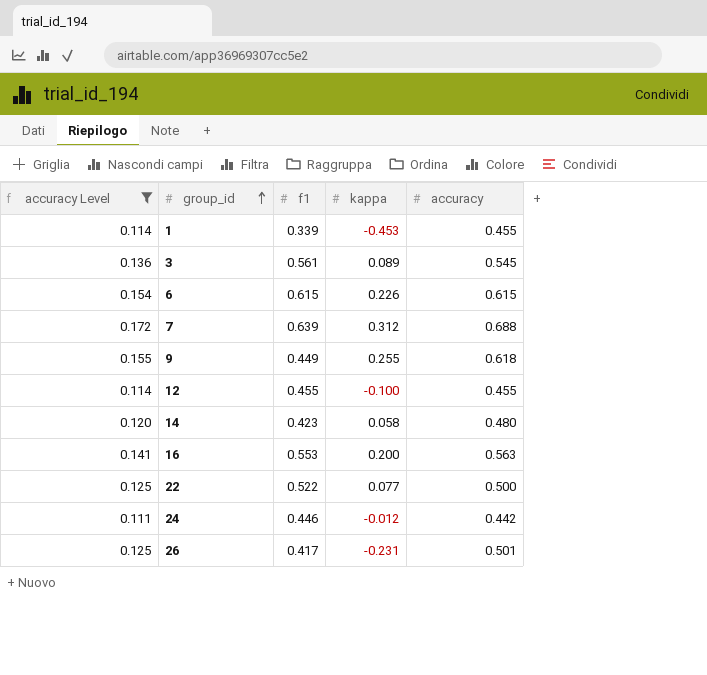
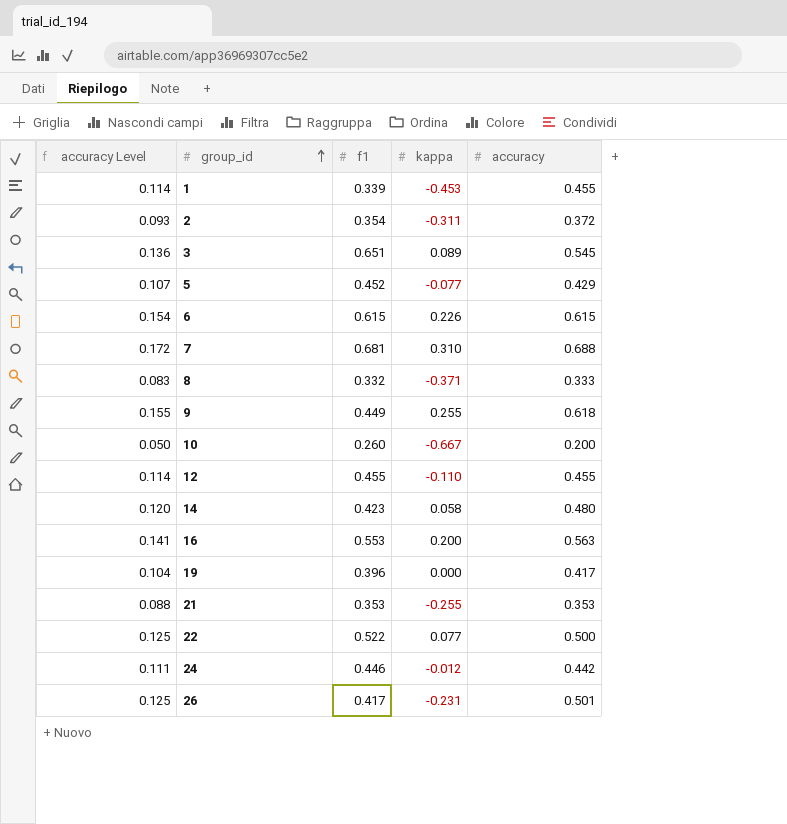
filter: accuracy Level >= 0.111 -> none
3 | f1: 0.561 -> 0.651
7 | f1: 0.639 -> 0.681
7 | kappa: 0.312 -> 0.310
12 | kappa: -0.100 -> -0.110

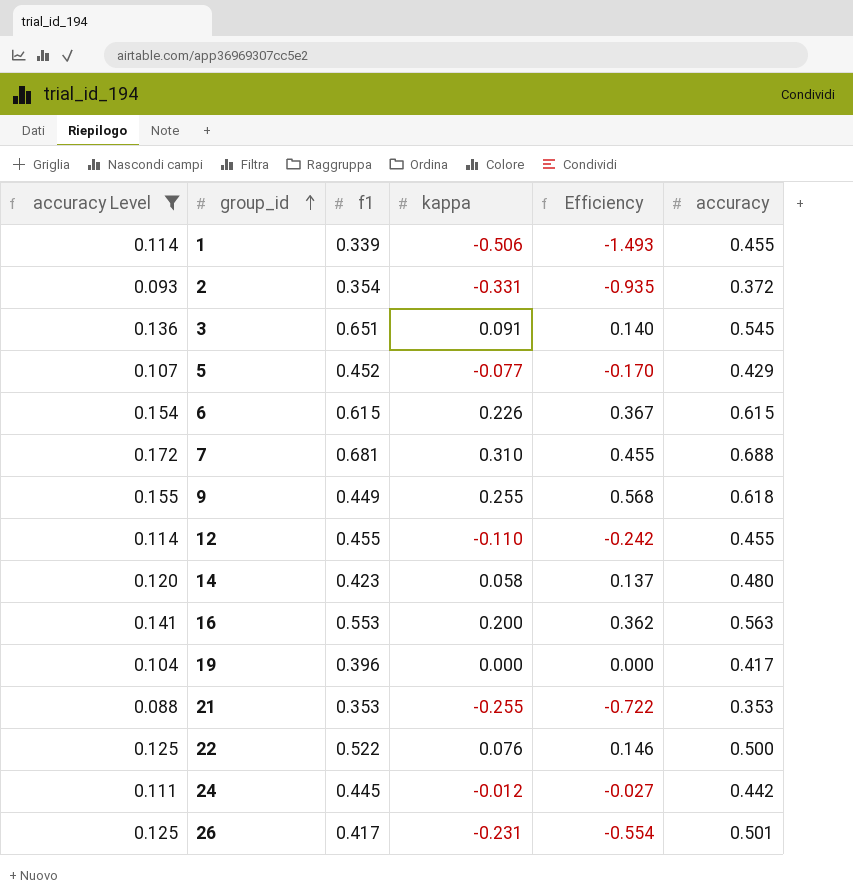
filter: none -> accuracy Level >= 0.088
column Efficiency | formula: none -> [kappa] / [f1]
1 | kappa: -0.453 -> -0.506
2 | kappa: -0.311 -> -0.331
3 | kappa: 0.089 -> 0.091
22 | kappa: 0.077 -> 0.076
24 | f1: 0.446 -> 0.445

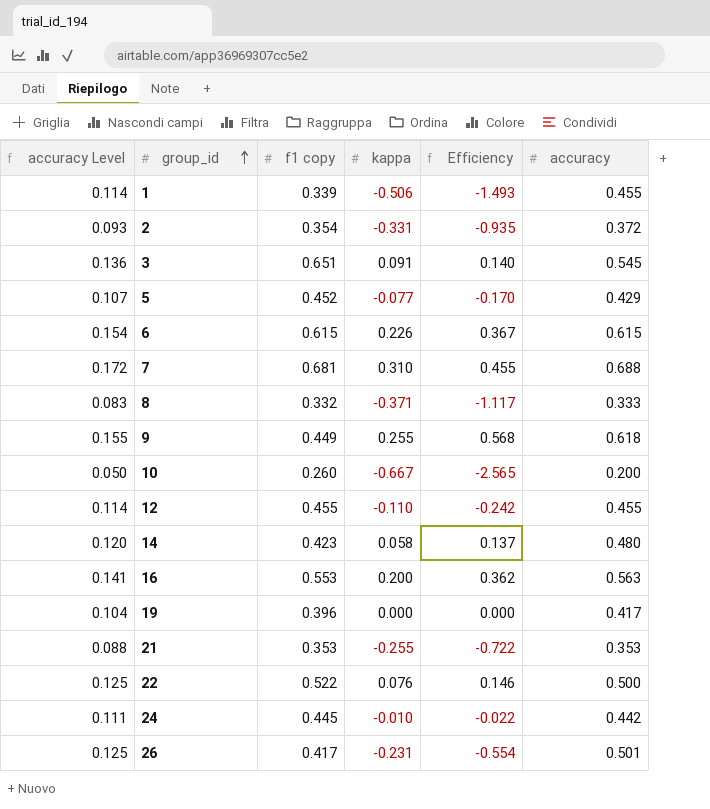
filter: accuracy Level >= 0.088 -> none
column name: f1 -> f1 copy
24 | kappa: -0.012 -> -0.010
24 | Efficiency: -0.027 -> -0.022

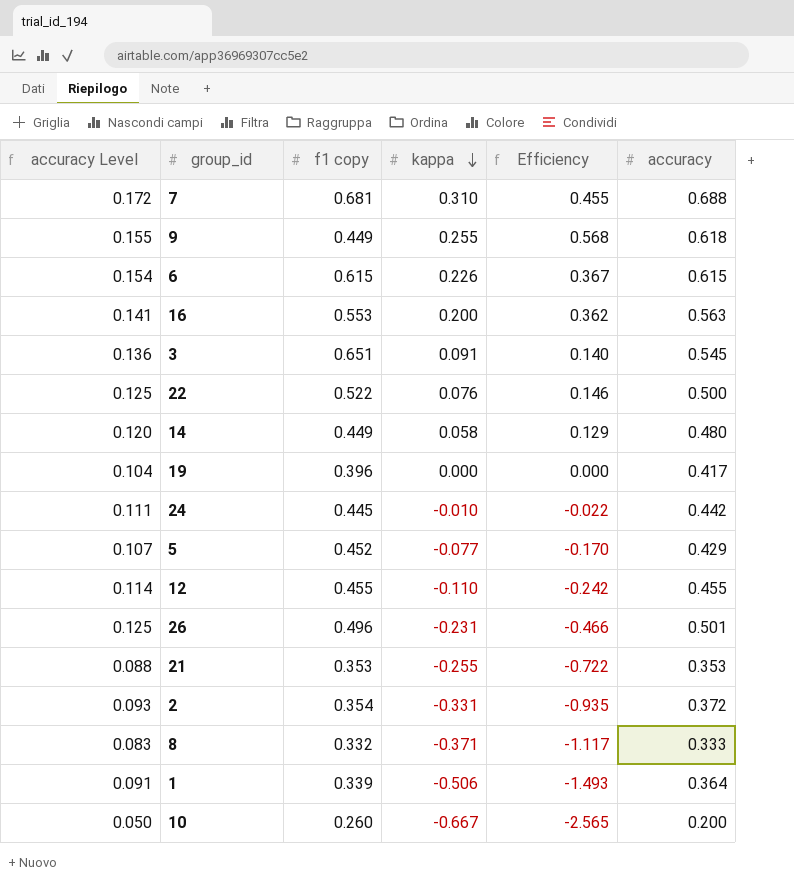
row order: group_id ascending -> kappa descending
14 | f1 copy: 0.423 -> 0.449
14 | Efficiency: 0.137 -> 0.129
26 | f1 copy: 0.417 -> 0.496
26 | Efficiency: -0.554 -> -0.466
1 | accuracy Level: 0.114 -> 0.091
1 | accuracy: 0.455 -> 0.364

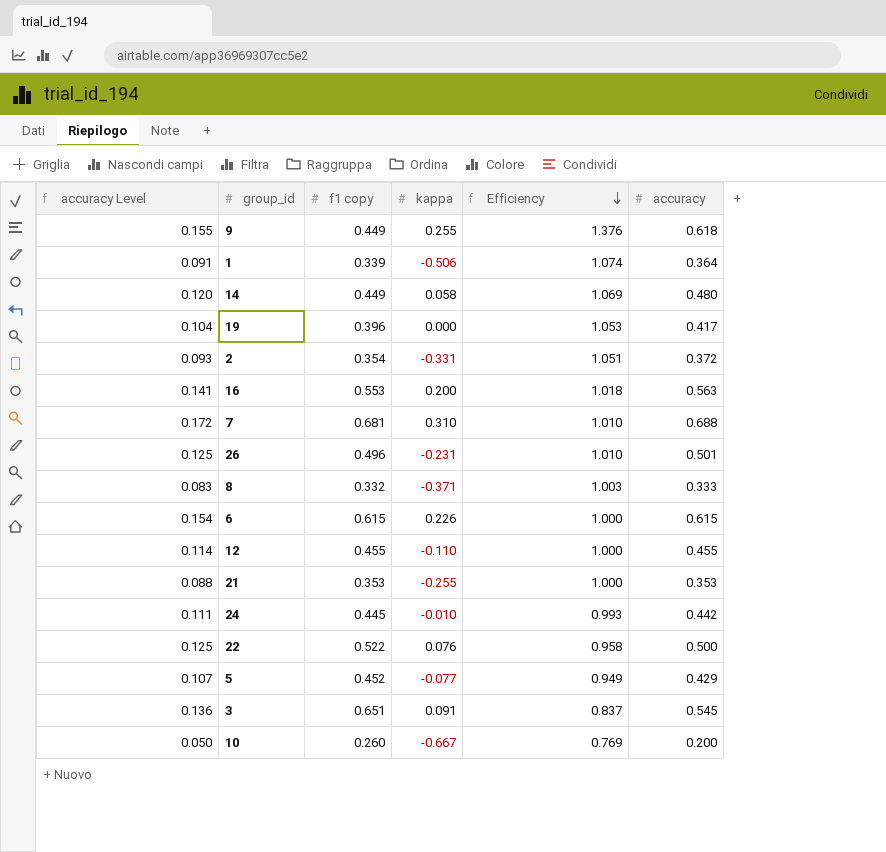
row order: kappa descending -> Efficiency descending
column Efficiency | formula: [kappa] / [f1 copy] -> [accuracy] / [f1 copy]

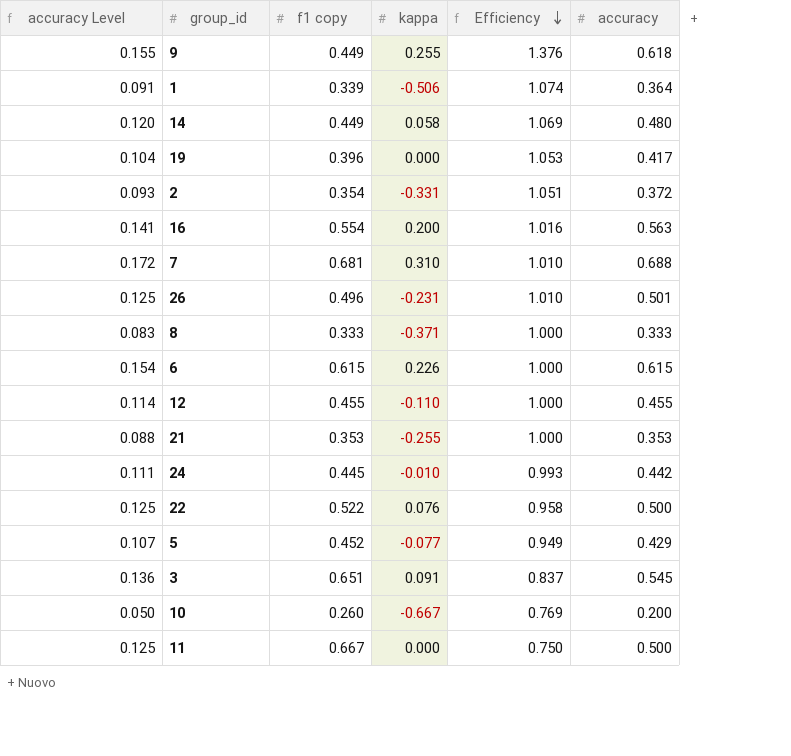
16 | f1 copy: 0.553 -> 0.554
16 | Efficiency: 1.018 -> 1.016
8 | f1 copy: 0.332 -> 0.333
8 | Efficiency: 1.003 -> 1.000
row 11: none -> 0.125 | 0.667 | 0.000 | 0.750 | 0.500

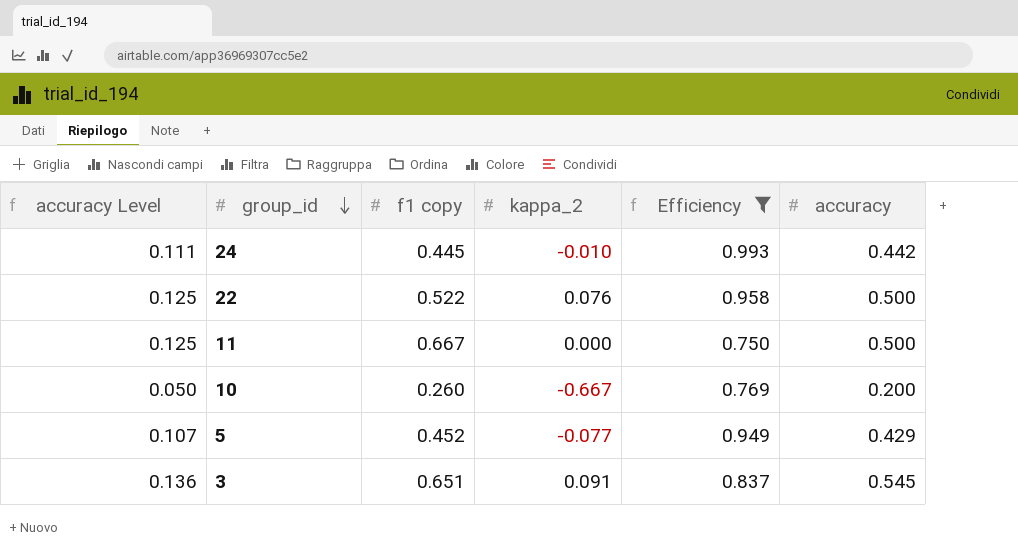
filter: none -> Efficiency <= 0.993
row order: Efficiency descending -> group_id descending
column name: kappa -> kappa_2

